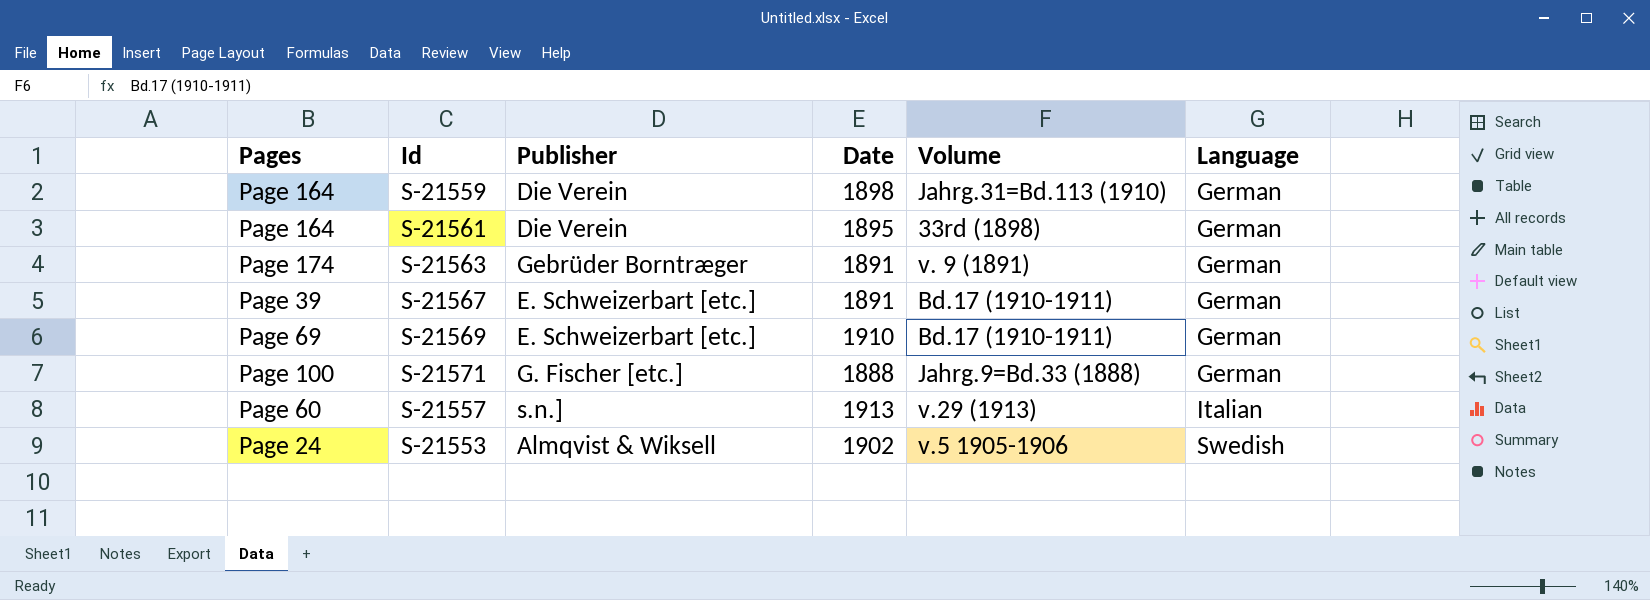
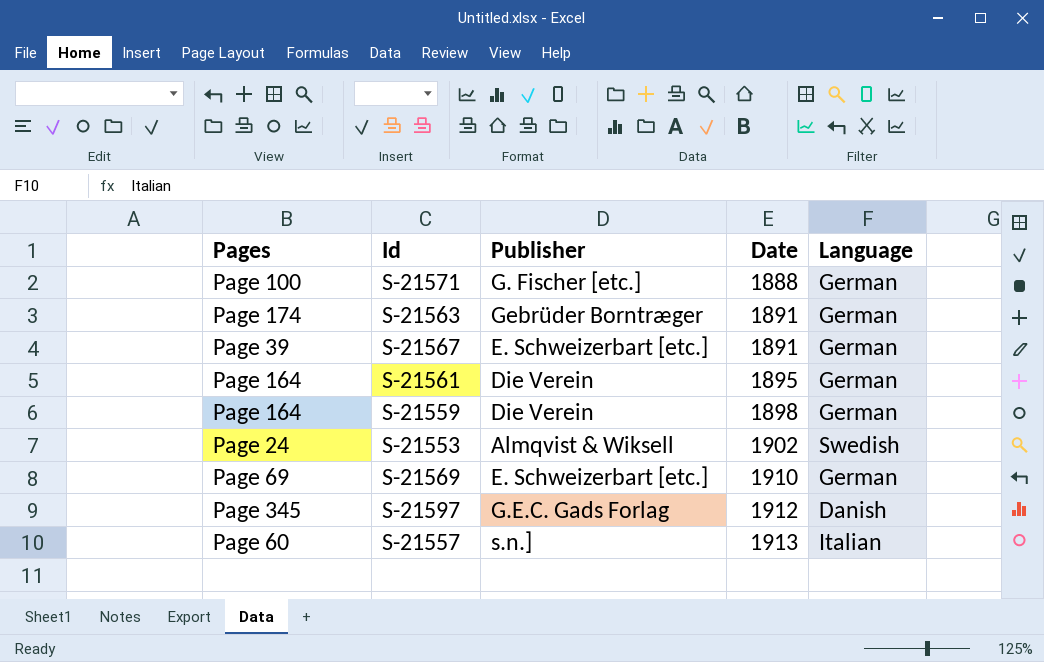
row order: Language ascending -> Date ascending
column Volume | position: 5 -> none
row S-21597: none -> Page 345 | G.E.C. Gads Forlag | 1912 | Danish

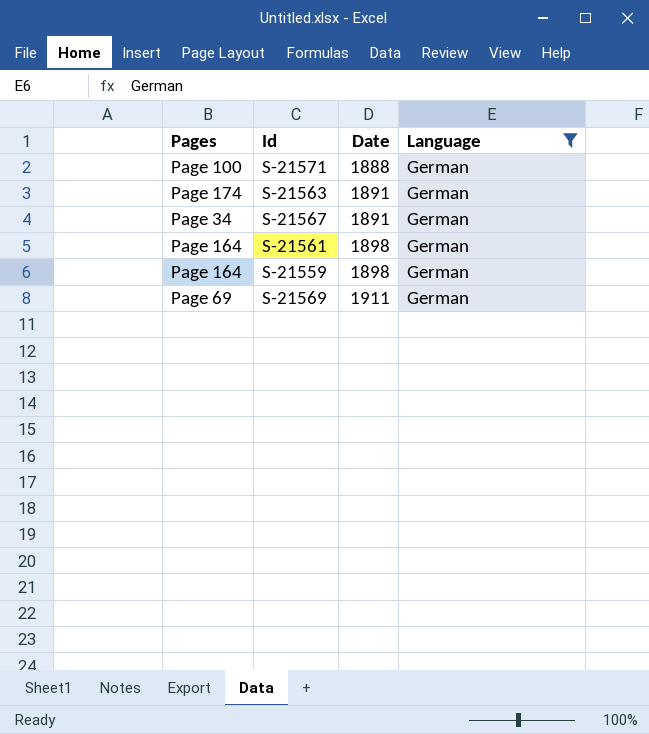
filter: none -> Language = German
column Publisher | position: 3 -> none
S-21567 | Pages: Page 39 -> Page 34
S-21561 | Date: 1895 -> 1898
S-21569 | Date: 1910 -> 1911

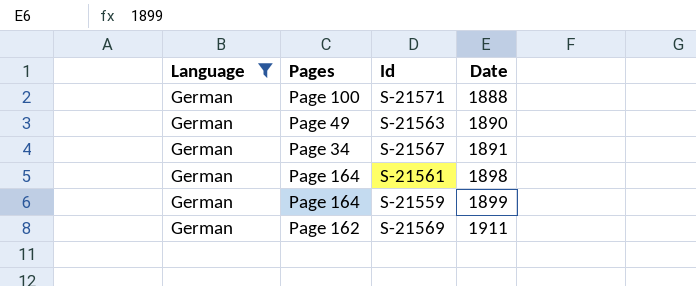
column Language | position: 4 -> 1
S-21563 | Pages: Page 174 -> Page 49
S-21563 | Date: 1891 -> 1890
S-21559 | Date: 1898 -> 1899
S-21569 | Pages: Page 69 -> Page 162

